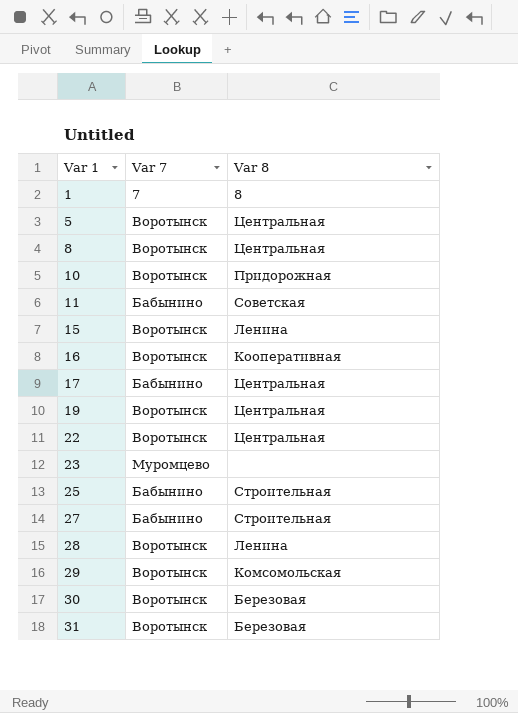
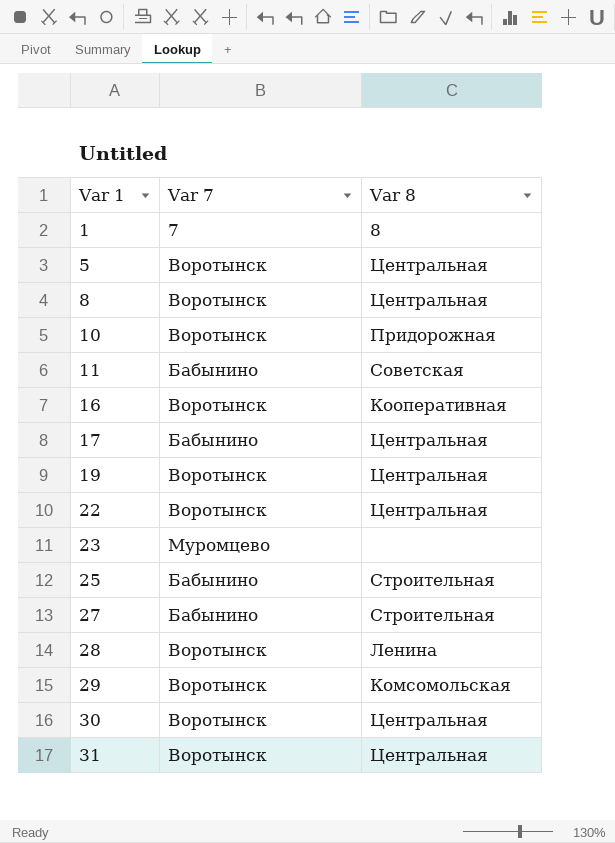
row 15: Воротынск | Ленина -> none
30 | Var 8: Березовая -> Центральная
31 | Var 8: Березовая -> Центральная

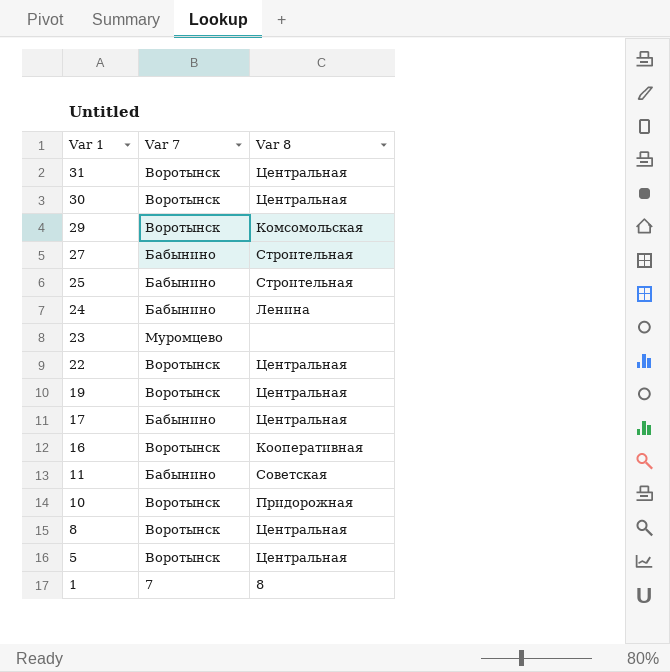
row order: Var 1 ascending -> Var 1 descending
row 28: Воротынск | Ленина -> none
row 24: none -> Бабынино | Ленина

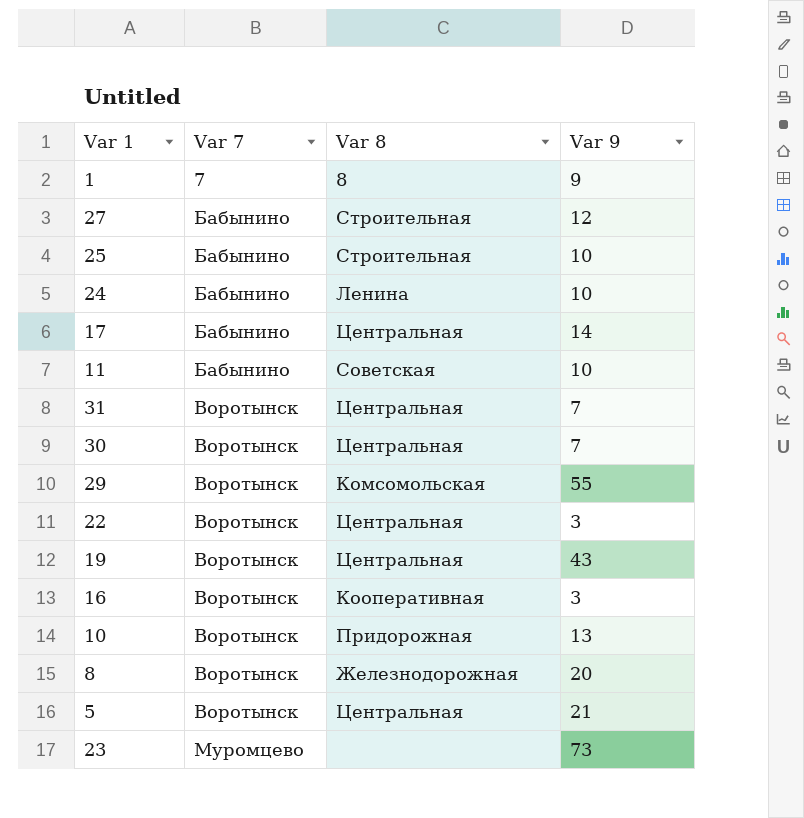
row order: Var 1 descending -> Var 7 ascending
column Var 9 | position: none -> 4
8 | Var 8: Центральная -> Железнодорожная

